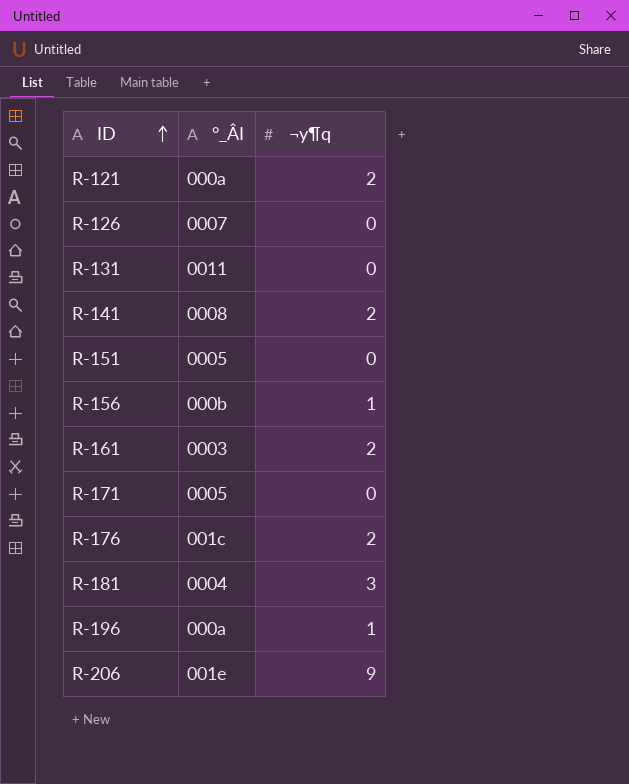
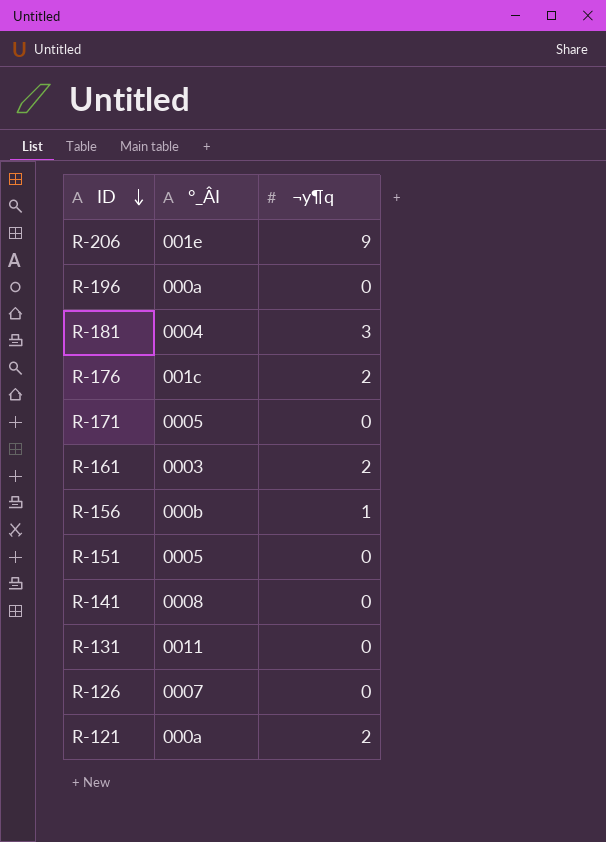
row order: ID ascending -> ID descending
R-196 | ¬y¶q: 1 -> 0
R-141 | ¬y¶q: 2 -> 0

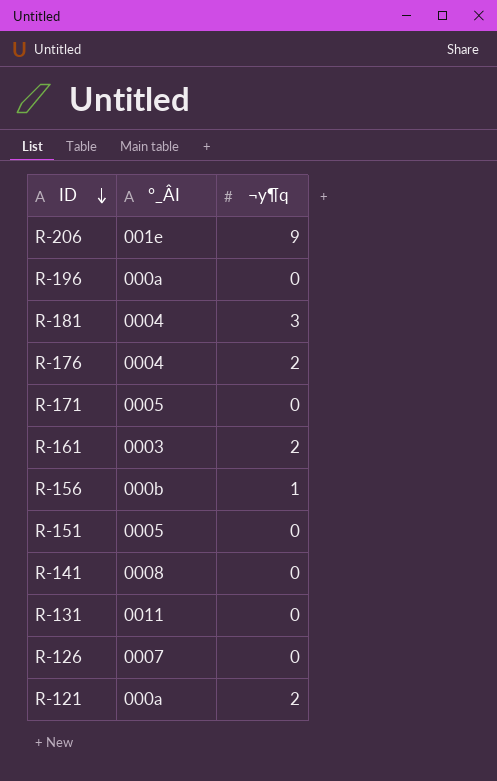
R-176 | °_ÂI: 001c -> 0004

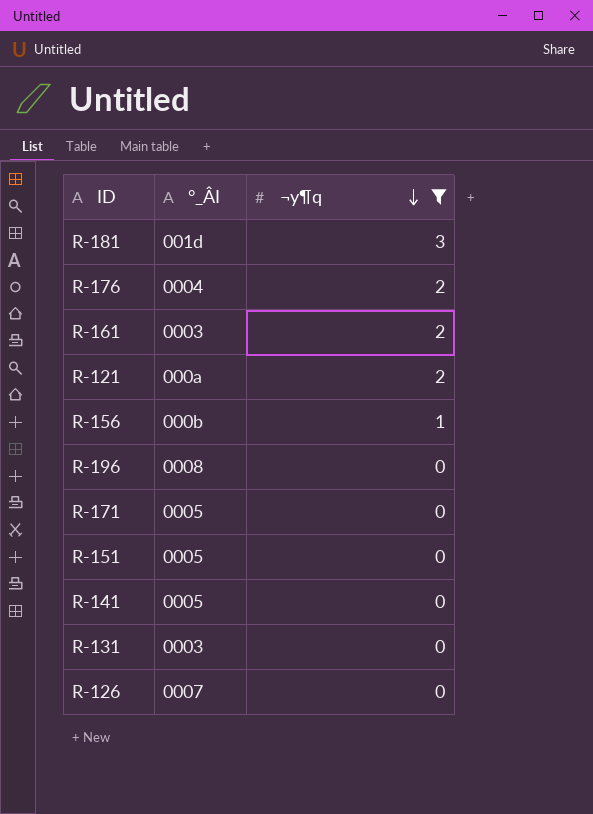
filter: none -> ¬y¶q != 9
row order: ID descending -> ¬y¶q descending
R-181 | °_ÂI: 0004 -> 001d
R-196 | °_ÂI: 000a -> 0008
R-141 | °_ÂI: 0008 -> 0005
R-131 | °_ÂI: 0011 -> 0003

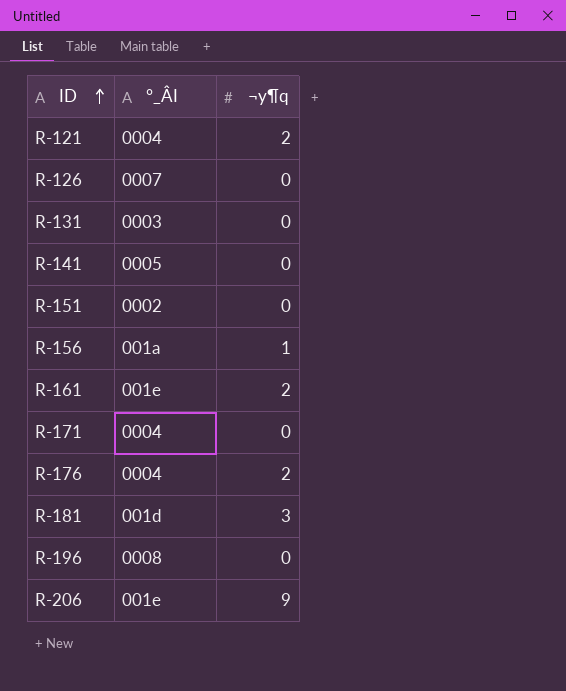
filter: ¬y¶q != 9 -> none
row order: ¬y¶q descending -> ID ascending
R-121 | °_ÂI: 000a -> 0004
R-151 | °_ÂI: 0005 -> 0002
R-156 | °_ÂI: 000b -> 001a
R-161 | °_ÂI: 0003 -> 001e
R-171 | °_ÂI: 0005 -> 0004

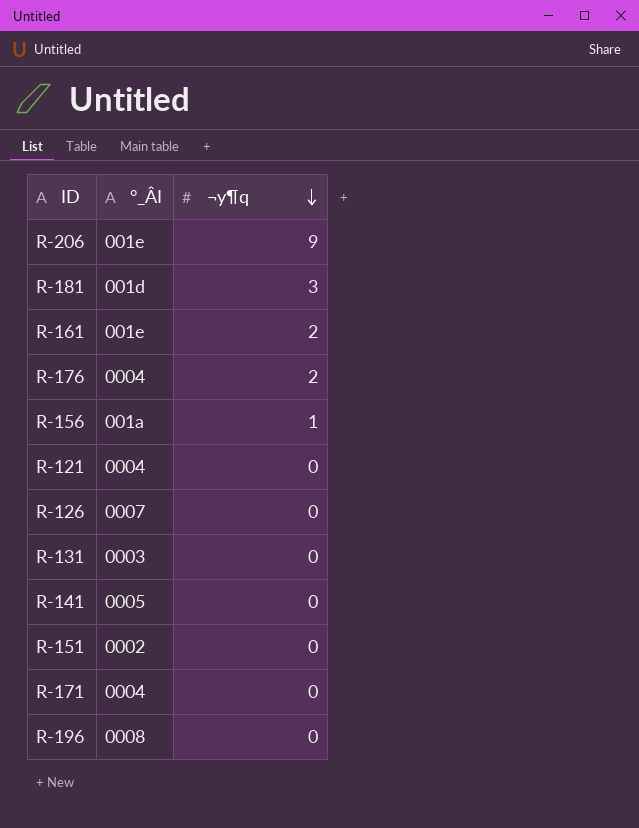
row order: ID ascending -> ¬y¶q descending
R-121 | ¬y¶q: 2 -> 0

